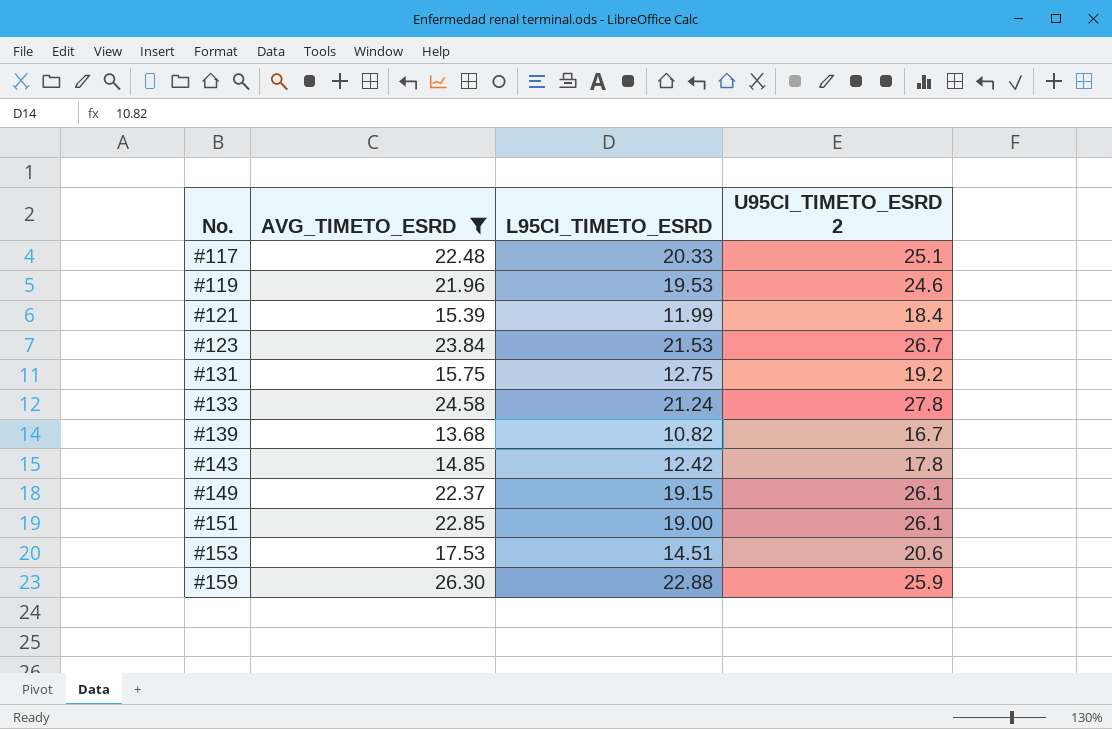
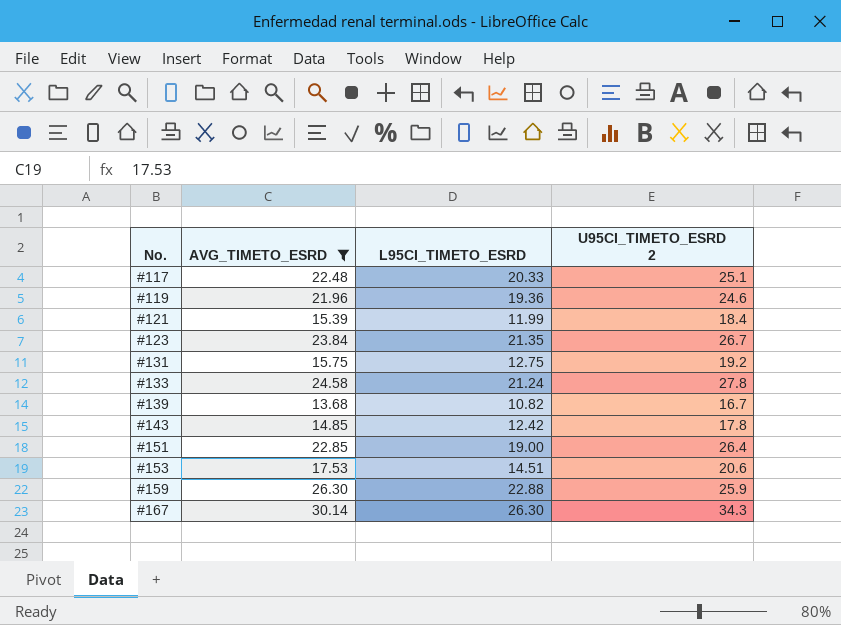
row #149: 22.37 | 19.15 | 26.1 -> none
#119 | L95CI_TIMETO_ESRD: 19.53 -> 19.36
#123 | L95CI_TIMETO_ESRD: 21.53 -> 21.35
#151 | U95CI_TIMETO_ESRD 2: 26.1 -> 26.4
row #167: none -> 30.14 | 26.30 | 34.3

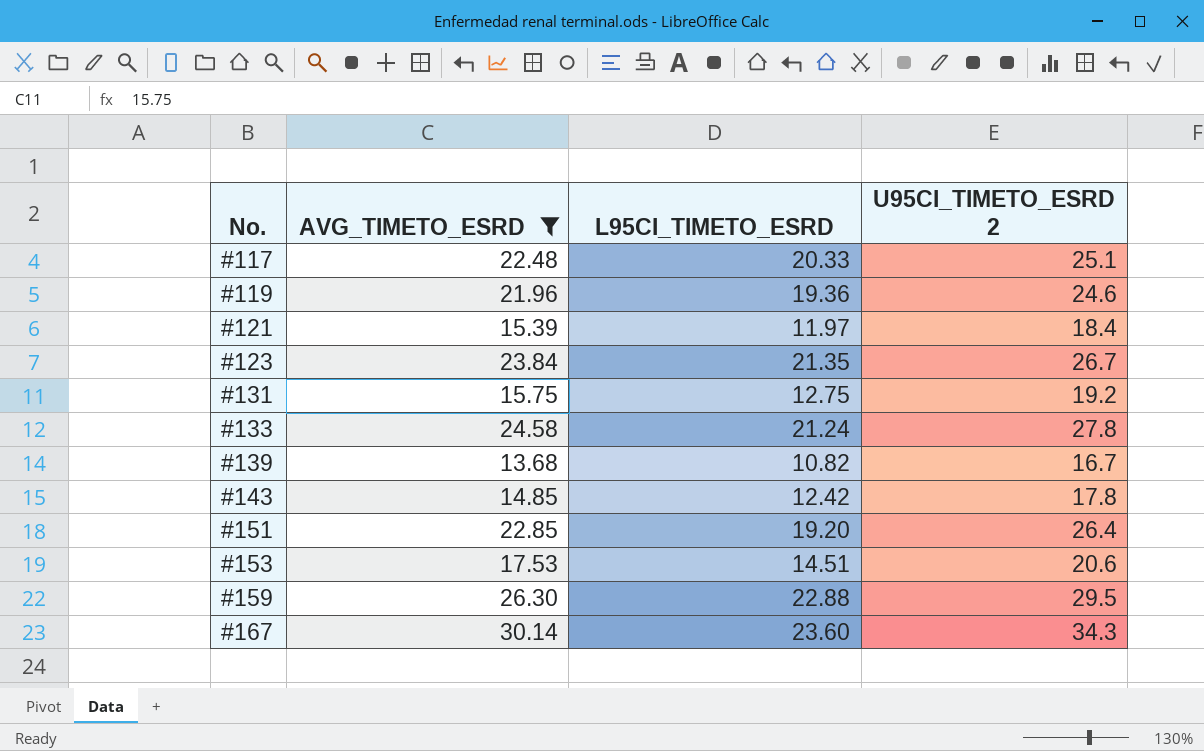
#121 | L95CI_TIMETO_ESRD: 11.99 -> 11.97
#151 | L95CI_TIMETO_ESRD: 19.00 -> 19.20
#159 | U95CI_TIMETO_ESRD 2: 25.9 -> 29.5
#167 | L95CI_TIMETO_ESRD: 26.30 -> 23.60

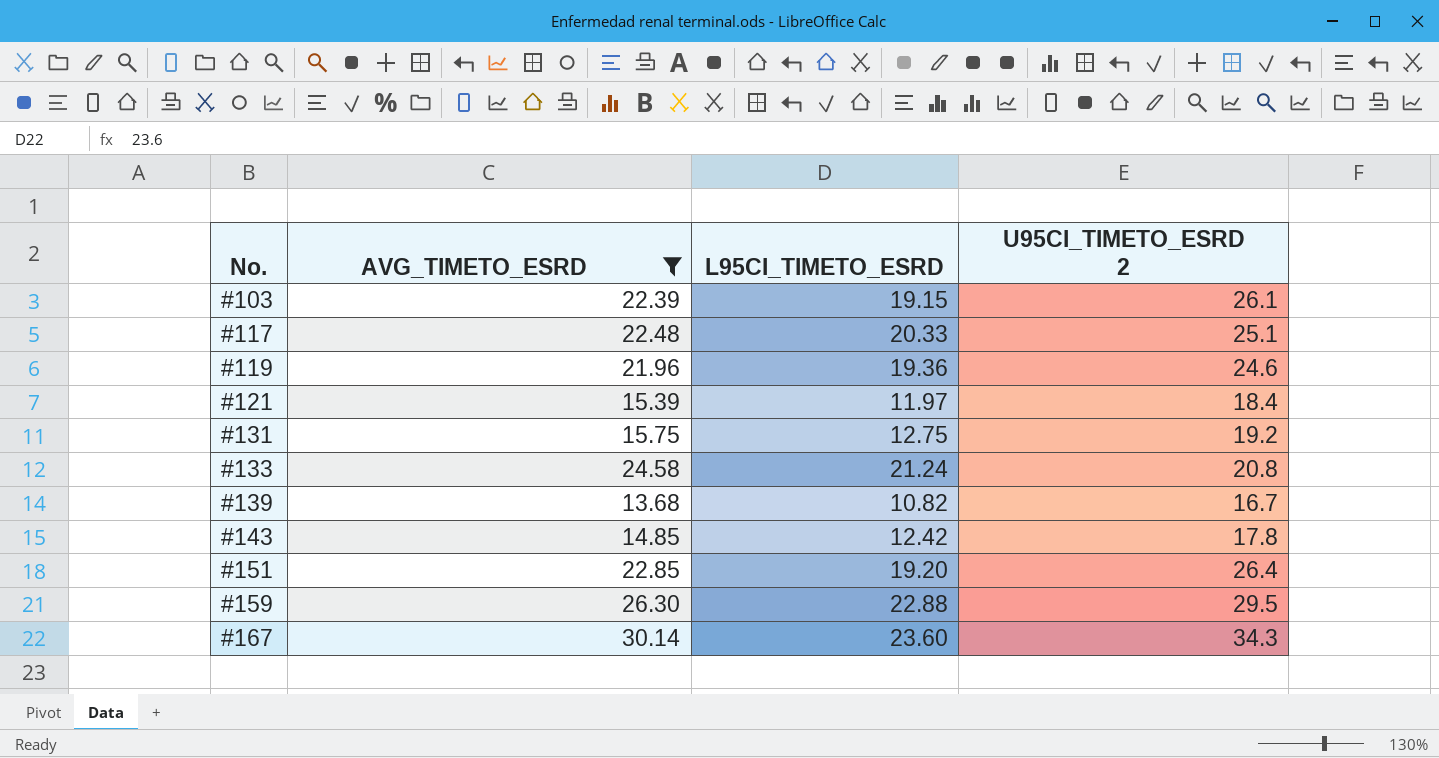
row #123: 23.84 | 21.35 | 26.7 -> none
row #153: 17.53 | 14.51 | 20.6 -> none
row #103: none -> 22.39 | 19.15 | 26.1
#133 | U95CI_TIMETO_ESRD 2: 27.8 -> 20.8

